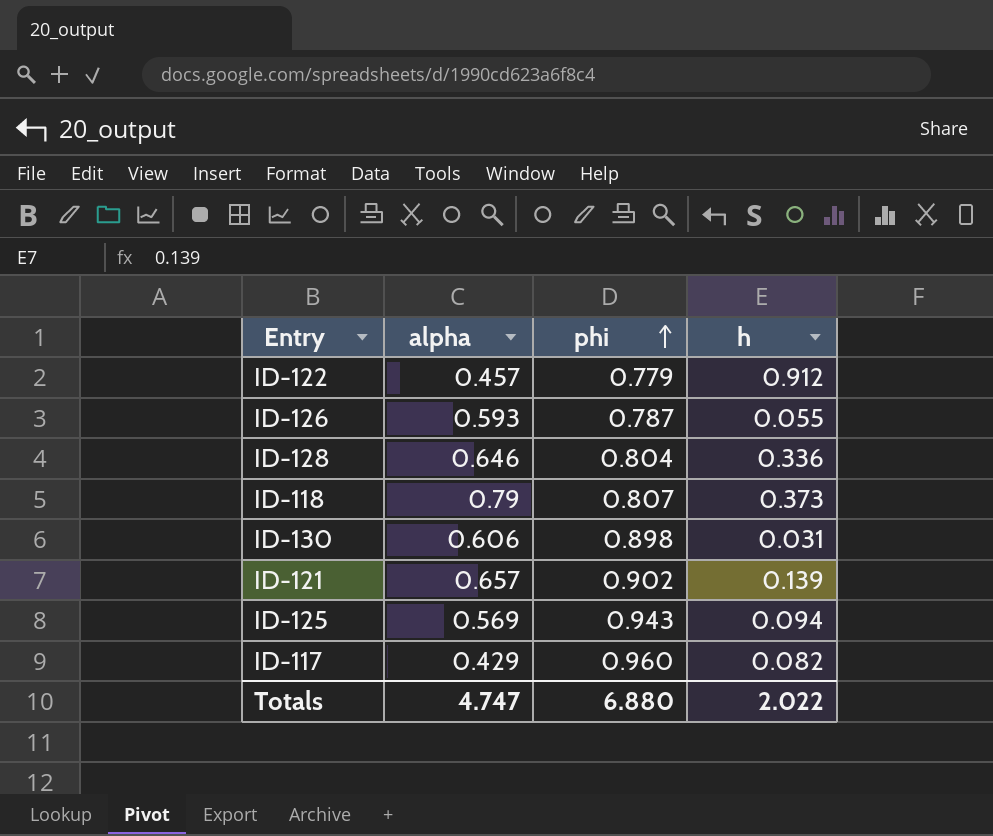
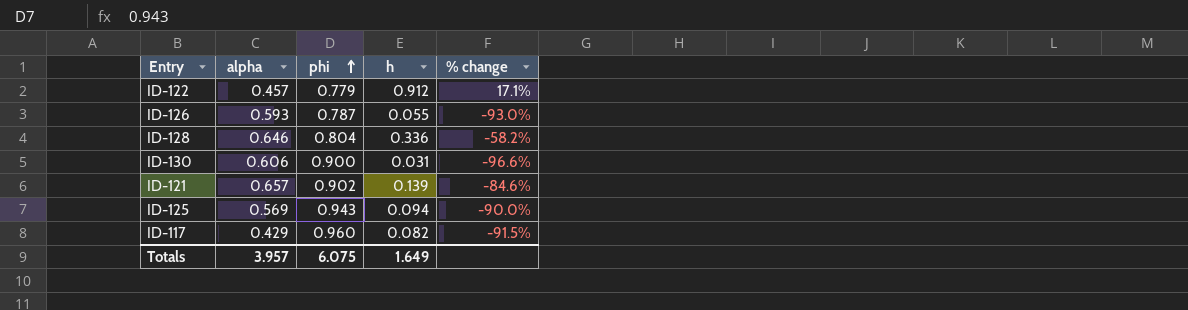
column % change | formula: none -> ([h] - [phi]) / [phi]
row ID-118: 0.79 | 0.807 | 0.373 -> none
ID-130 | phi: 0.898 -> 0.900
Totals | alpha: 4.747 -> 3.957
Totals | phi: 6.880 -> 6.075
Totals | h: 2.022 -> 1.649

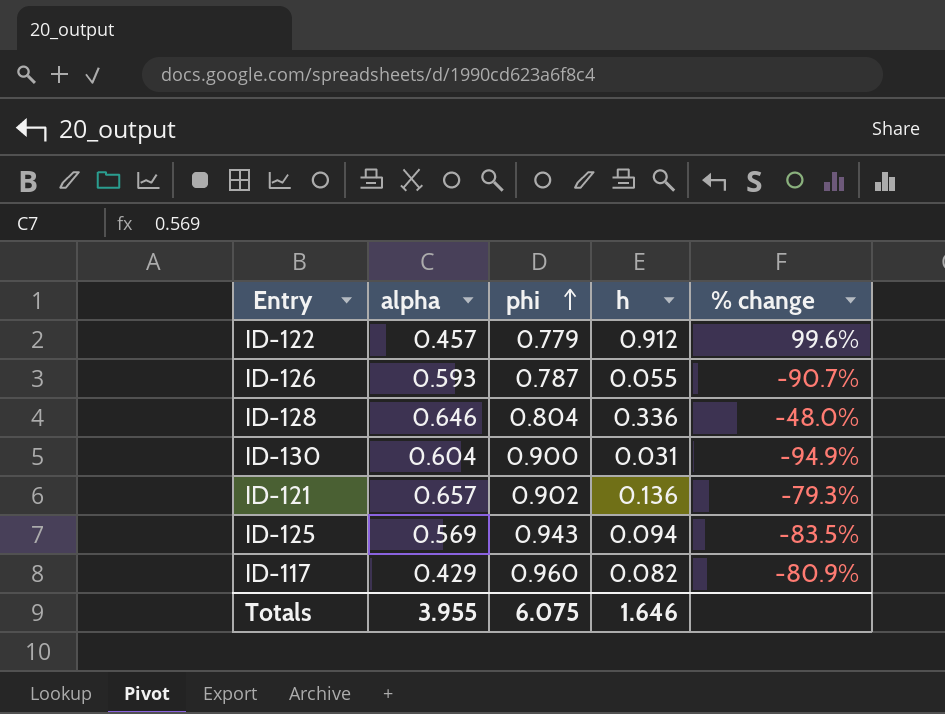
column % change | formula: ([h] - [phi]) / [phi] -> ([h] - [alpha]) / [alpha]
ID-130 | alpha: 0.606 -> 0.604
ID-121 | h: 0.139 -> 0.136
Totals | alpha: 3.957 -> 3.955
Totals | h: 1.649 -> 1.646

